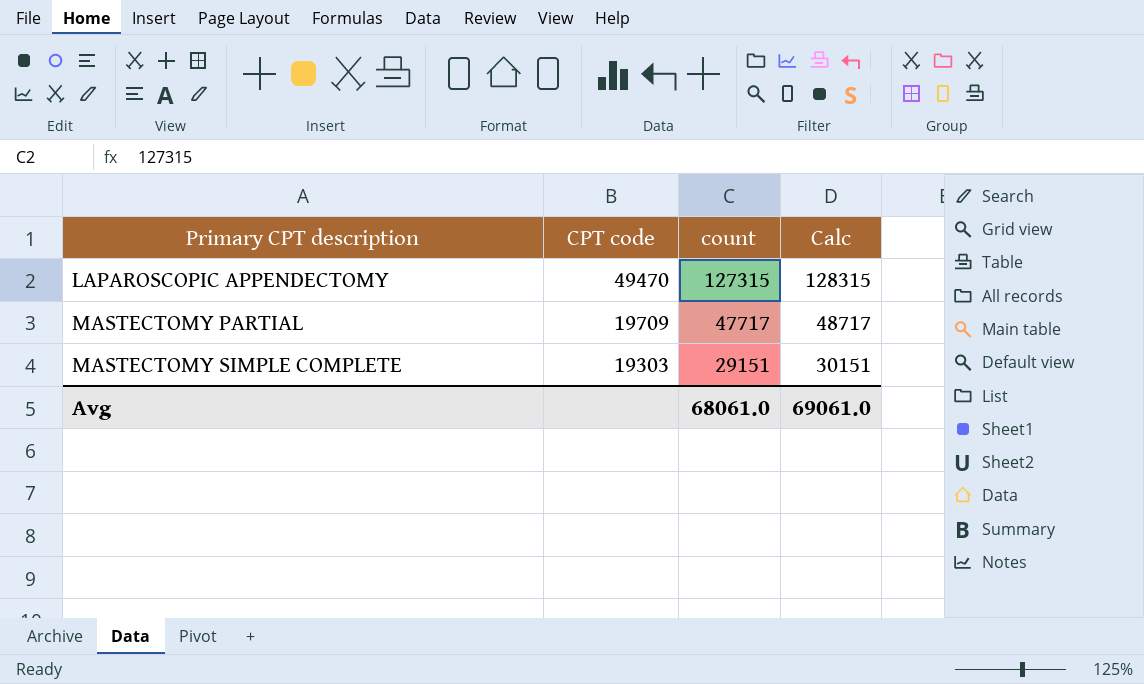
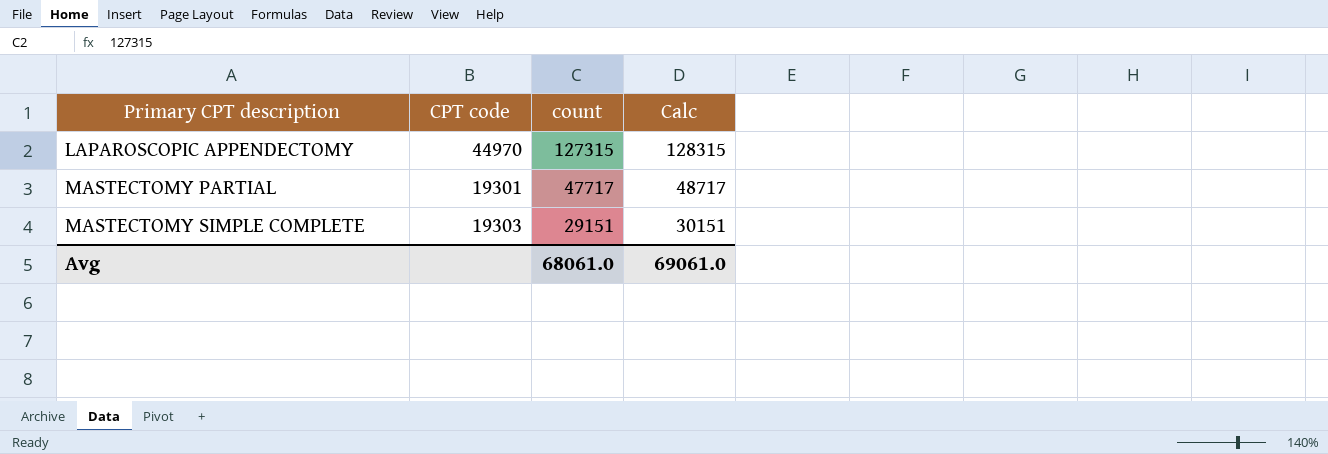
LAPAROSCOPIC APPENDECTOMY | CPT code: 49470 -> 44970
MASTECTOMY PARTIAL | CPT code: 19709 -> 19301

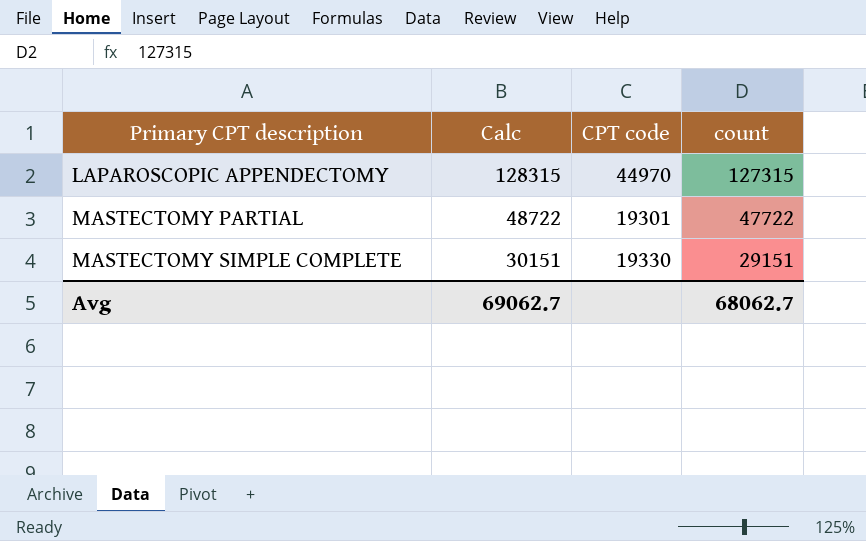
column Calc | position: 4 -> 2
MASTECTOMY PARTIAL | Calc: 48717 -> 48722
MASTECTOMY PARTIAL | count: 47717 -> 47722
MASTECTOMY SIMPLE COMPLETE | CPT code: 19303 -> 19330
Avg | Calc: 69061.0 -> 69062.7
Avg | count: 68061.0 -> 68062.7

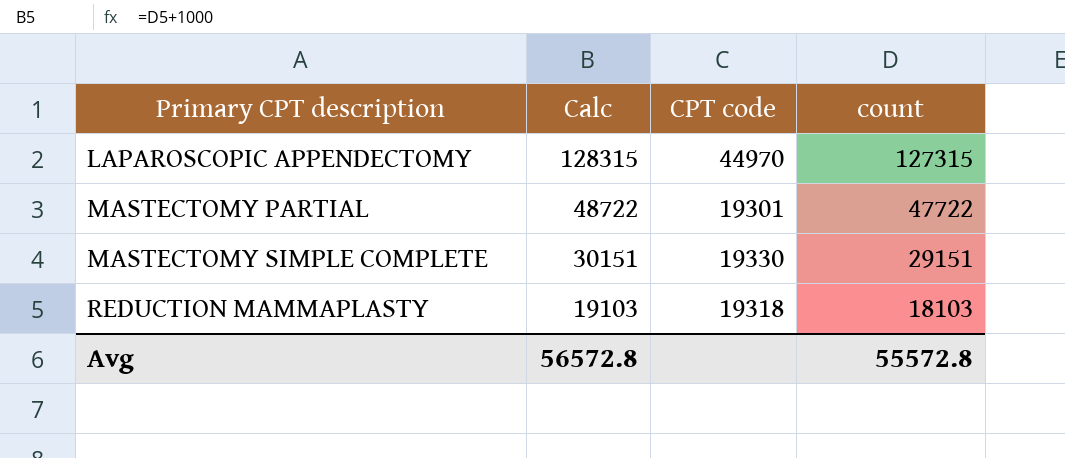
row REDUCTION MAMMAPLASTY: none -> 19103 | 19318 | 18103
Avg | Calc: 69062.7 -> 56572.8
Avg | count: 68062.7 -> 55572.8

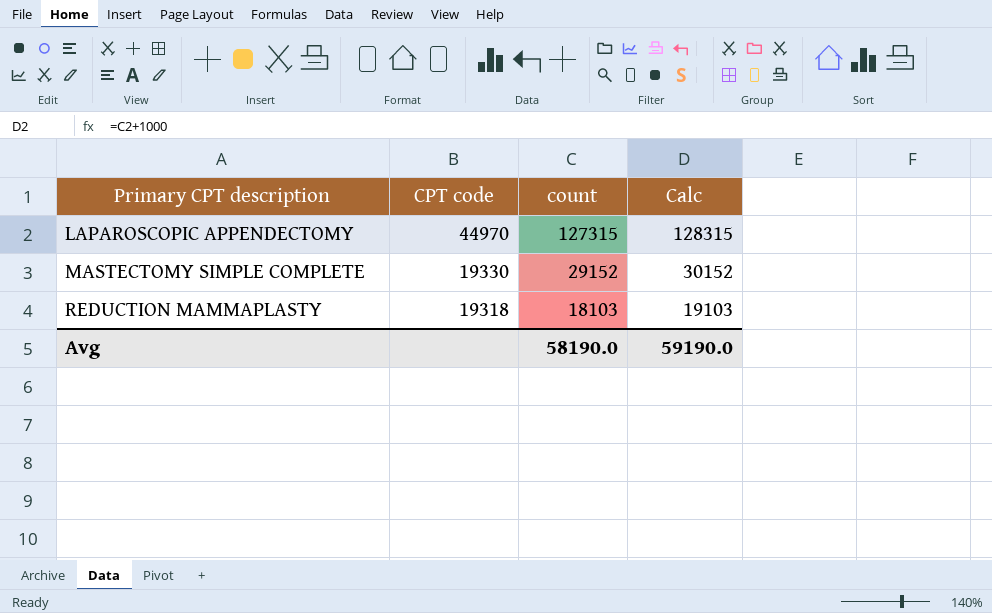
column Calc | position: 2 -> 4
row MASTECTOMY PARTIAL: 48722 | 19301 | 47722 -> none
MASTECTOMY SIMPLE COMPLETE | count: 29151 -> 29152
MASTECTOMY SIMPLE COMPLETE | Calc: 30151 -> 30152
Avg | count: 55572.8 -> 58190.0
Avg | Calc: 56572.8 -> 59190.0

